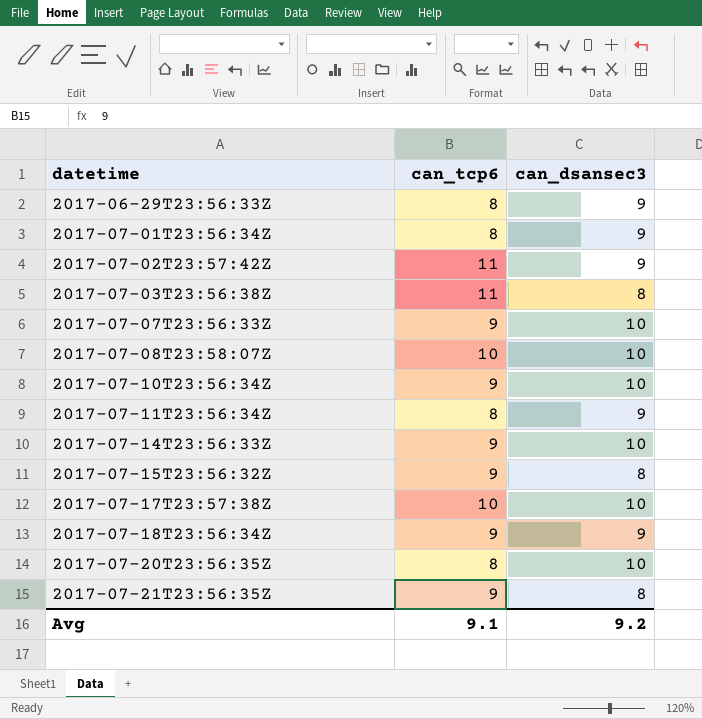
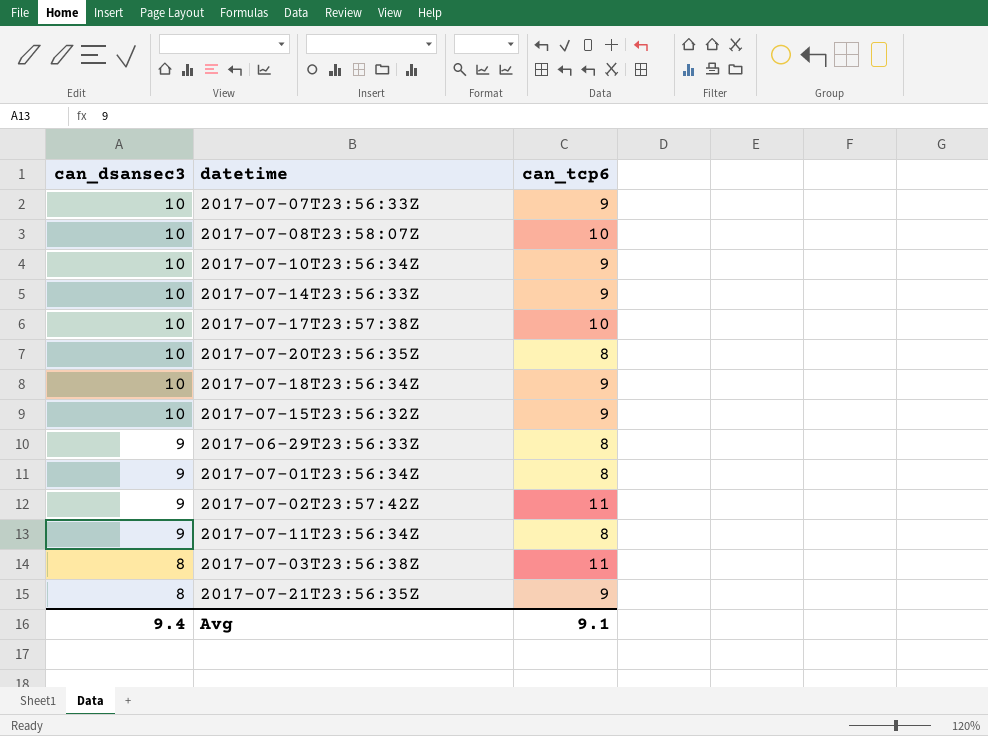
row order: datetime ascending -> can_dsansec3 descending
column can_dsansec3 | position: 3 -> 1
2017-07-18T23:56:34Z | can_dsansec3: 9 -> 10
2017-07-15T23:56:32Z | can_dsansec3: 8 -> 10
Avg | can_dsansec3: 9.2 -> 9.4

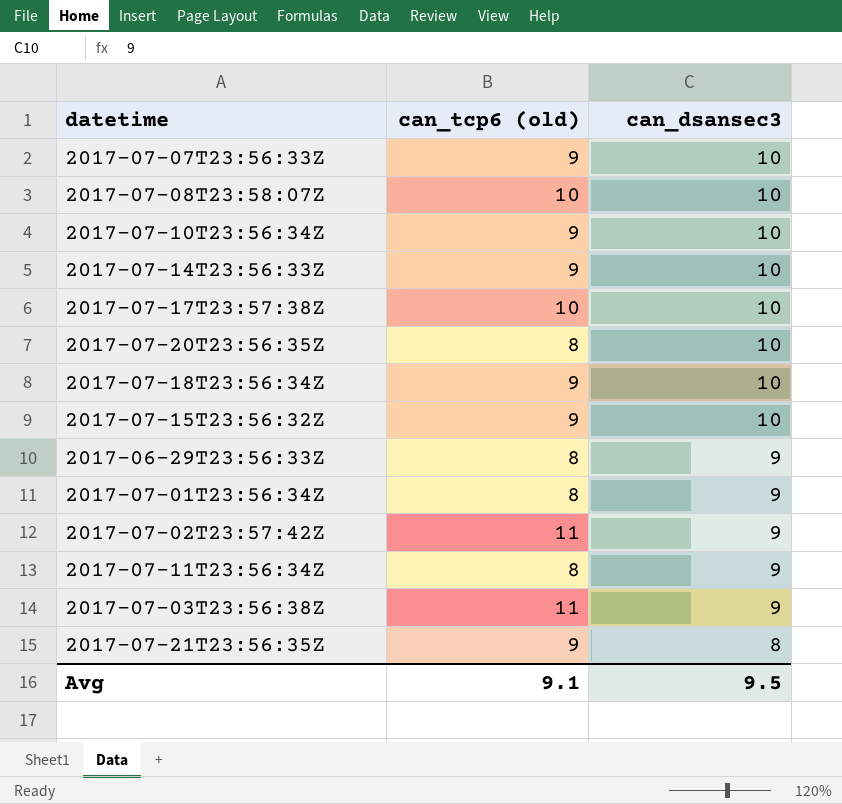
column name: can_tcp6 -> can_tcp6 (old)
column can_dsansec3 | position: 1 -> 3
2017-07-03T23:56:38Z | can_dsansec3: 8 -> 9
Avg | can_dsansec3: 9.4 -> 9.5

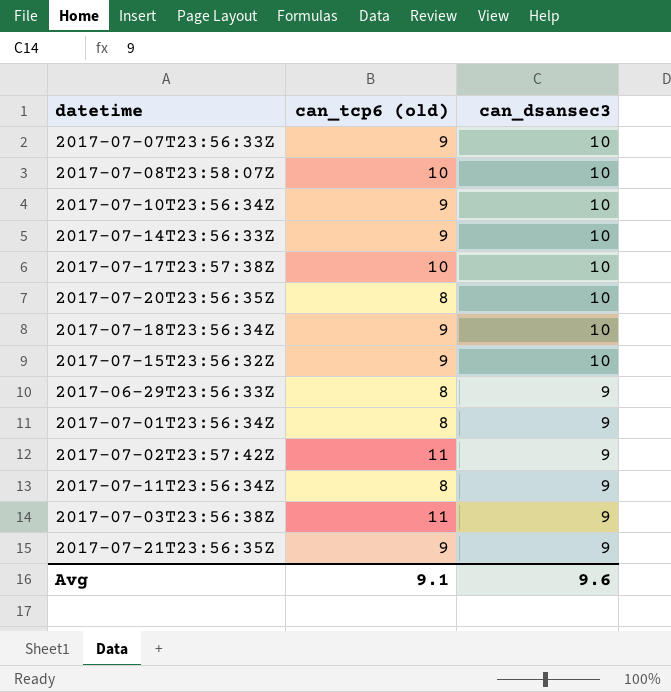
2017-07-21T23:56:35Z | can_dsansec3: 8 -> 9
Avg | can_dsansec3: 9.5 -> 9.6

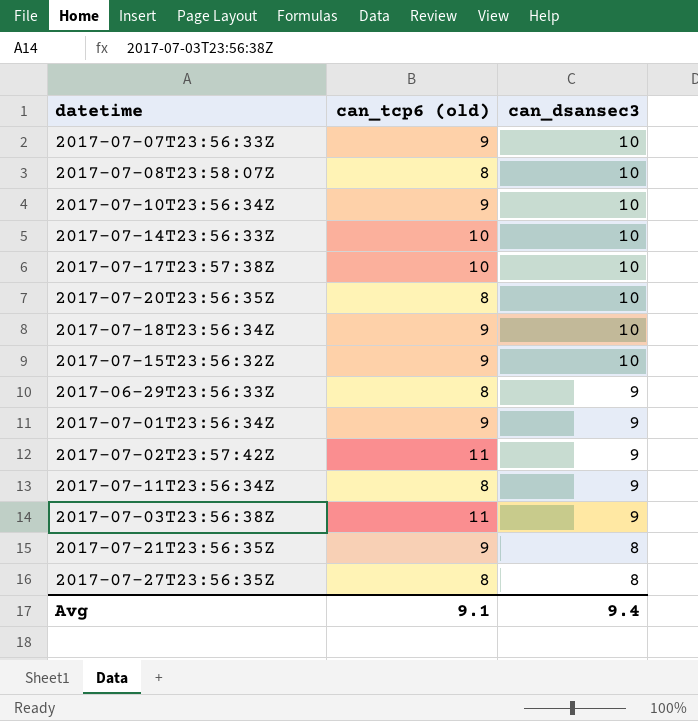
2017-07-08T23:58:07Z | can_tcp6 (old): 10 -> 8
2017-07-14T23:56:33Z | can_tcp6 (old): 9 -> 10
2017-07-01T23:56:34Z | can_tcp6 (old): 8 -> 9
2017-07-21T23:56:35Z | can_dsansec3: 9 -> 8
row 2017-07-27T23:56:35Z: none -> 8 | 8
Avg | can_dsansec3: 9.6 -> 9.4

